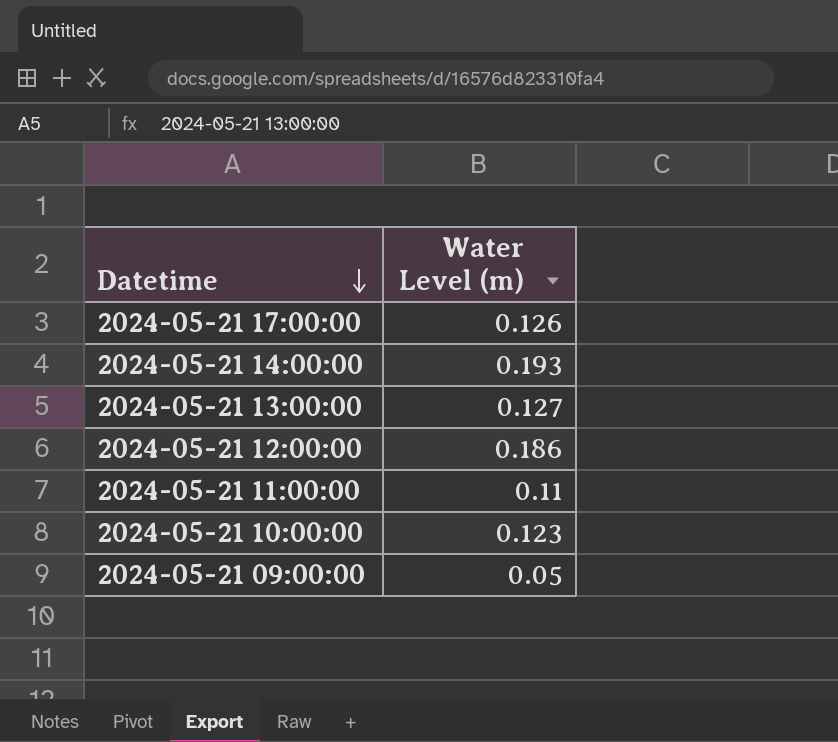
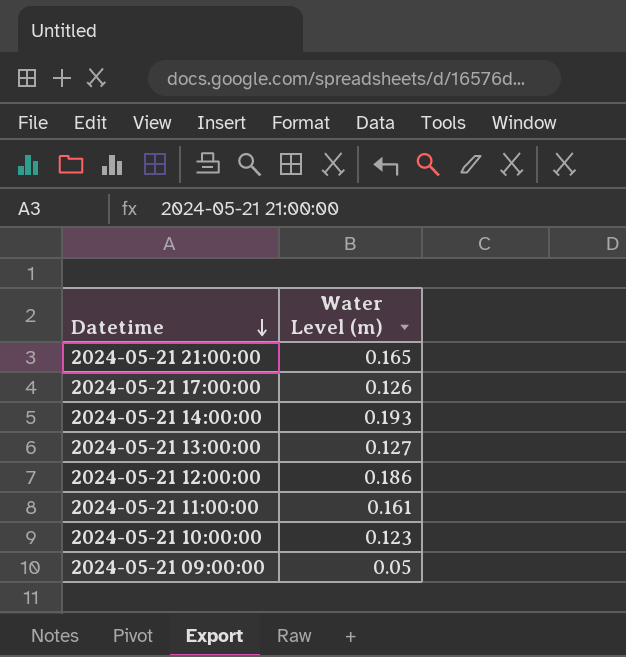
row 2024-05-21 21:00:00: none -> 0.165
2024-05-21 11:00:00 | Water Level (m): 0.11 -> 0.161

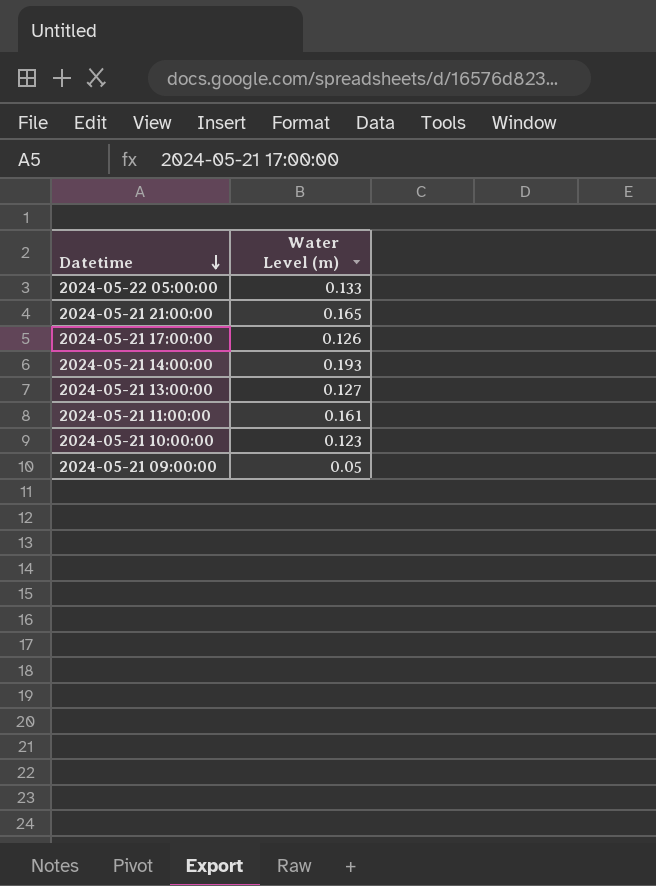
row 2024-05-21 12:00:00: 0.186 -> none
row 2024-05-22 05:00:00: none -> 0.133

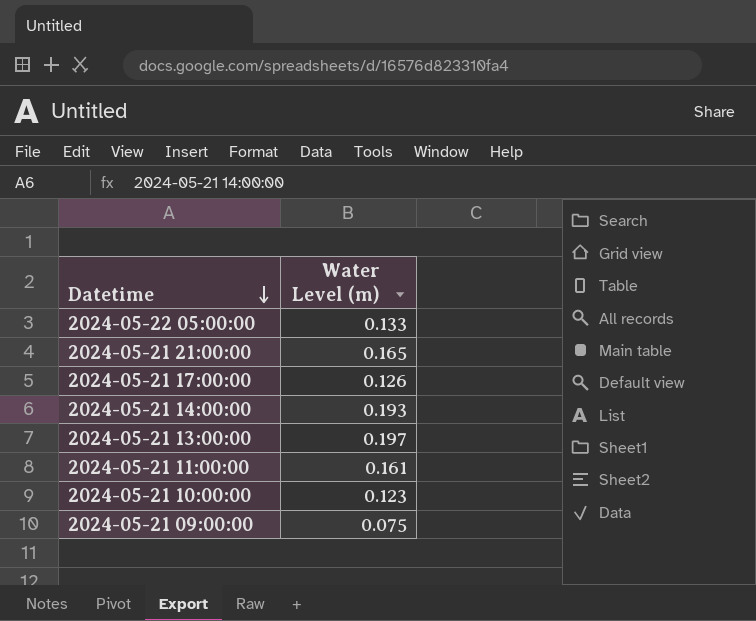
2024-05-21 13:00:00 | Water Level (m): 0.127 -> 0.197
2024-05-21 09:00:00 | Water Level (m): 0.05 -> 0.075

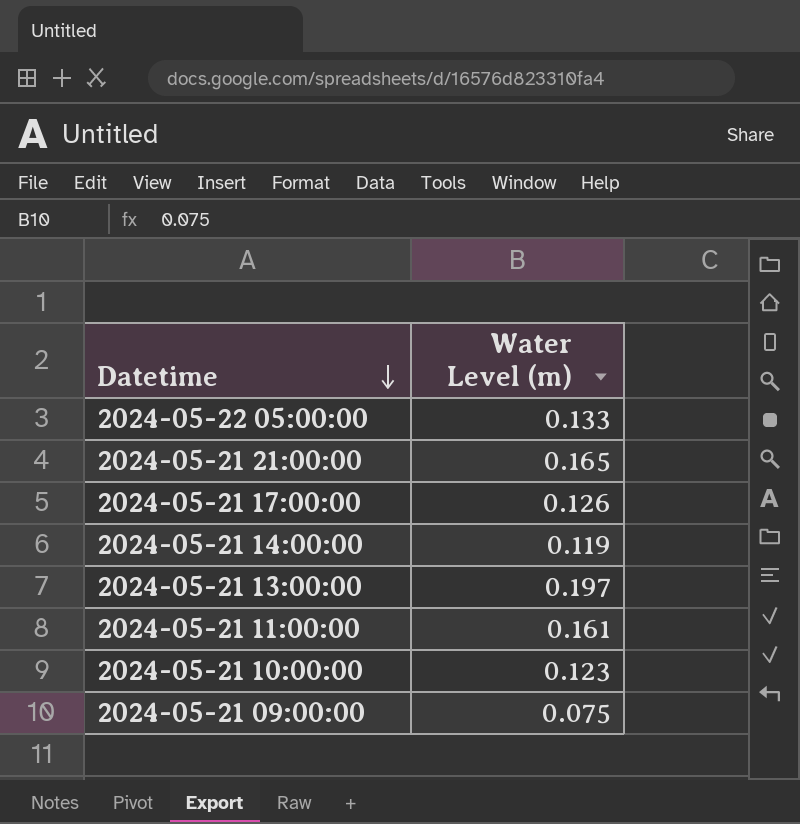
2024-05-21 14:00:00 | Water Level (m): 0.193 -> 0.119

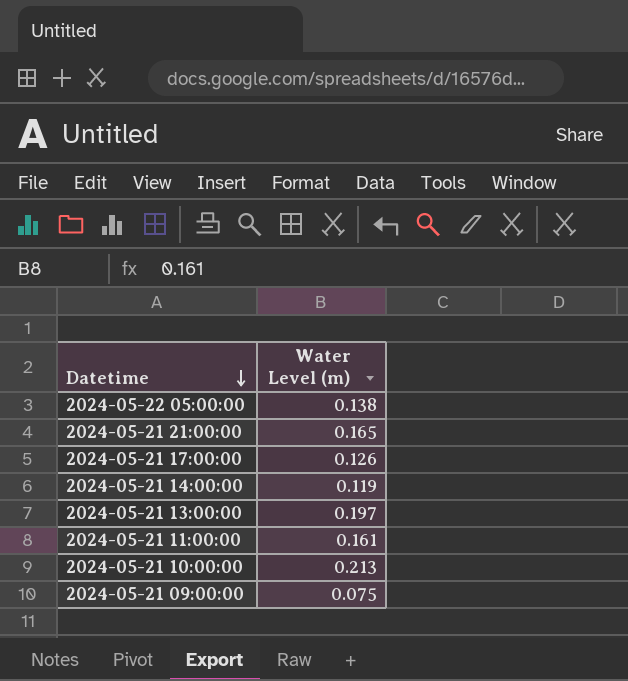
2024-05-22 05:00:00 | Water Level (m): 0.133 -> 0.138
2024-05-21 10:00:00 | Water Level (m): 0.123 -> 0.213

